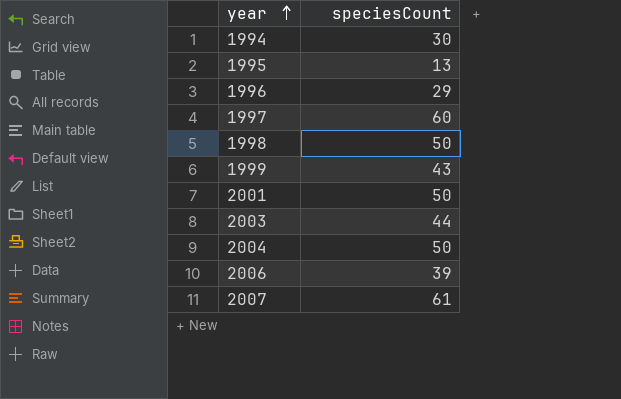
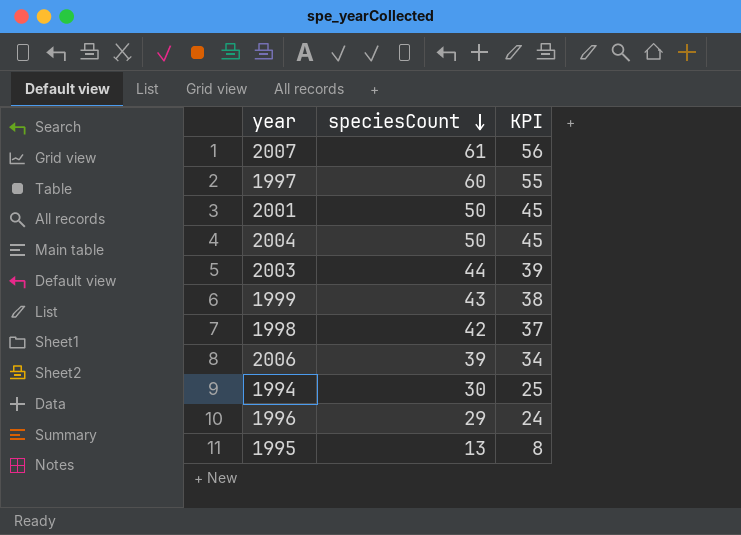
row order: year ascending -> speciesCount descending
column KPI | formula: none -> [speciesCount] - 5
1998 | speciesCount: 50 -> 42

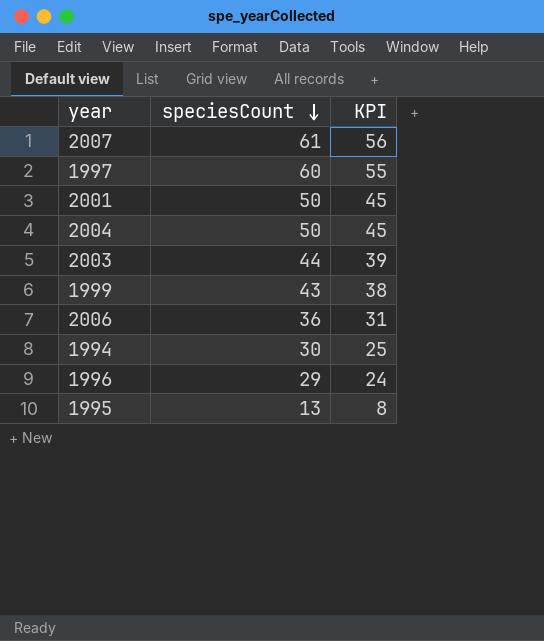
row 1998: 42 | 37 -> none
2006 | speciesCount: 39 -> 36
2006 | KPI: 34 -> 31

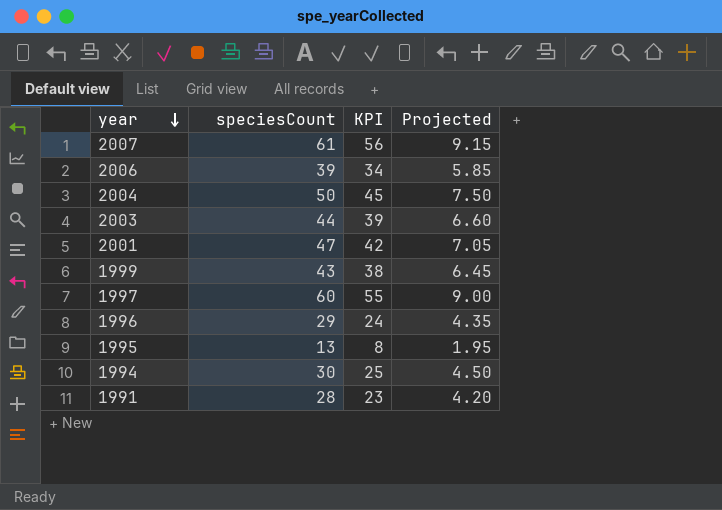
row order: speciesCount descending -> year descending
column Projected | formula: none -> [speciesCount] * 0.15
2006 | speciesCount: 36 -> 39
2006 | KPI: 31 -> 34
2001 | speciesCount: 50 -> 47
2001 | KPI: 45 -> 42
row 1991: none -> 28 | 23 | 4.20

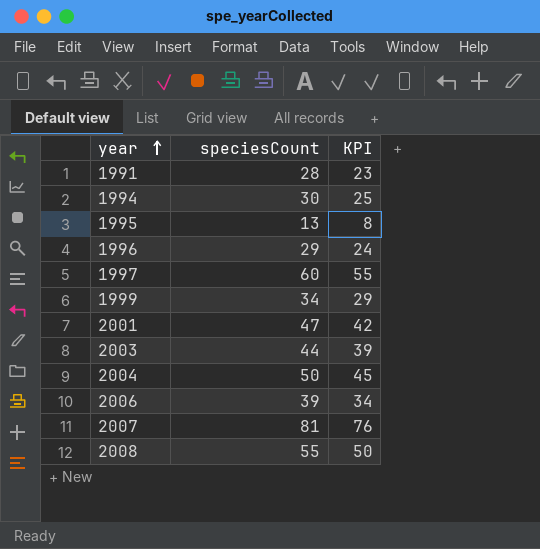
row order: year descending -> year ascending
column Projected | formula: [speciesCount] * 0.15 -> none
1999 | speciesCount: 43 -> 34
1999 | KPI: 38 -> 29
2007 | speciesCount: 61 -> 81
2007 | KPI: 56 -> 76
row 2008: none -> 55 | 50

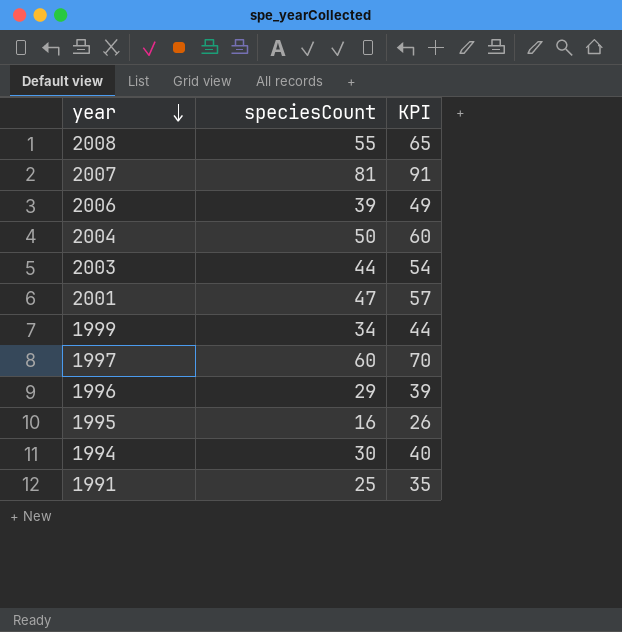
row order: year ascending -> year descending
column KPI | formula: [speciesCount] - 5 -> [speciesCount] + 10
1995 | speciesCount: 13 -> 16
1991 | speciesCount: 28 -> 25

